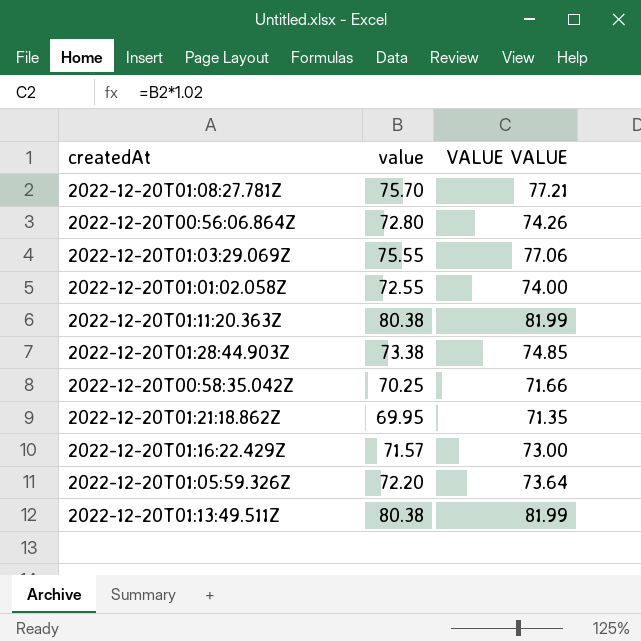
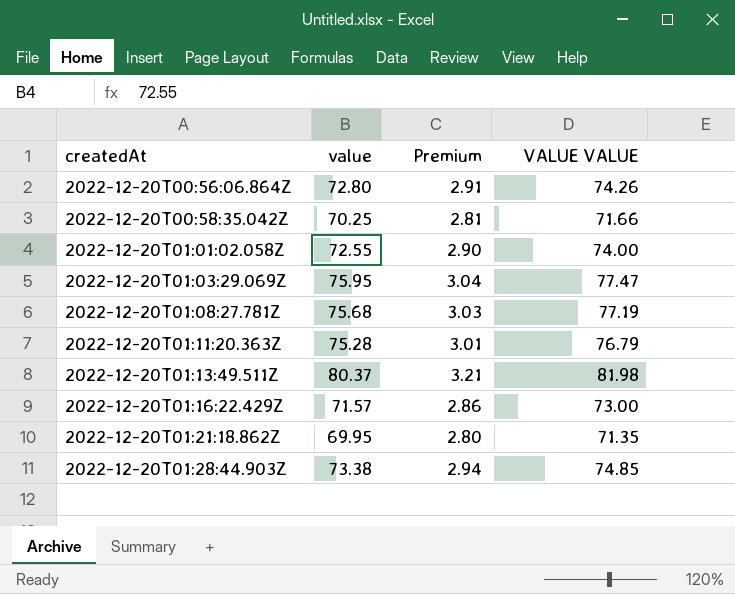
row order: none -> createdAt ascending
column Premium | formula: none -> [value] * 0.04
row 2022-12-20T01:05:59.326Z: 72.20 | 73.64 -> none
2022-12-20T01:03:29.069Z | value: 75.55 -> 75.95
2022-12-20T01:03:29.069Z | VALUE VALUE: 77.06 -> 77.47
2022-12-20T01:08:27.781Z | value: 75.70 -> 75.68
2022-12-20T01:08:27.781Z | VALUE VALUE: 77.21 -> 77.19
2022-12-20T01:11:20.363Z | value: 80.38 -> 75.28
2022-12-20T01:11:20.363Z | VALUE VALUE: 81.99 -> 76.79
2022-12-20T01:13:49.511Z | value: 80.38 -> 80.37
2022-12-20T01:13:49.511Z | VALUE VALUE: 81.99 -> 81.98

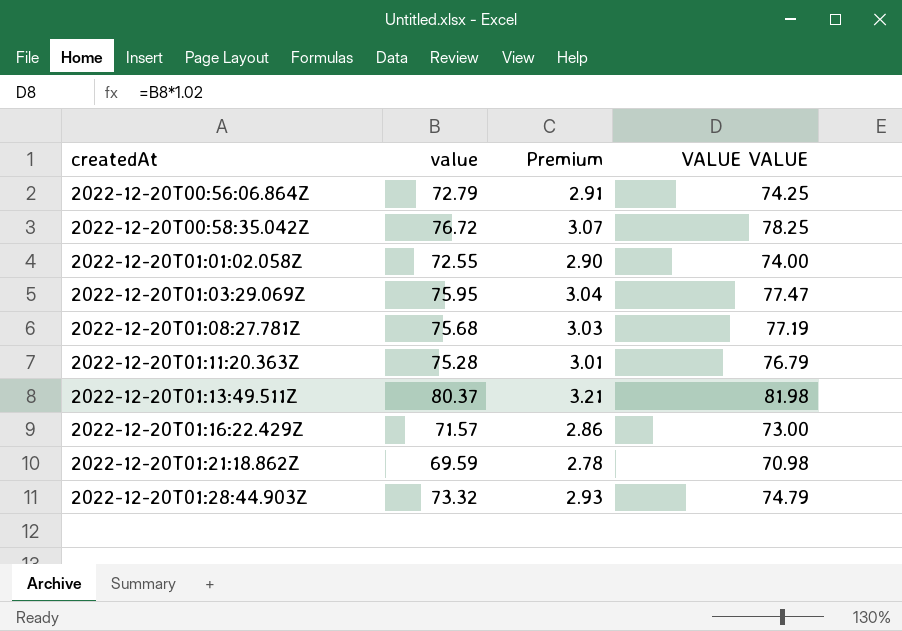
2022-12-20T00:56:06.864Z | value: 72.80 -> 72.79
2022-12-20T00:56:06.864Z | VALUE VALUE: 74.26 -> 74.25
2022-12-20T00:58:35.042Z | value: 70.25 -> 76.72
2022-12-20T00:58:35.042Z | Premium: 2.81 -> 3.07
2022-12-20T00:58:35.042Z | VALUE VALUE: 71.66 -> 78.25
2022-12-20T01:21:18.862Z | value: 69.95 -> 69.59
2022-12-20T01:21:18.862Z | Premium: 2.80 -> 2.78
2022-12-20T01:21:18.862Z | VALUE VALUE: 71.35 -> 70.98
2022-12-20T01:28:44.903Z | value: 73.38 -> 73.32
2022-12-20T01:28:44.903Z | Premium: 2.94 -> 2.93
2022-12-20T01:28:44.903Z | VALUE VALUE: 74.85 -> 74.79

